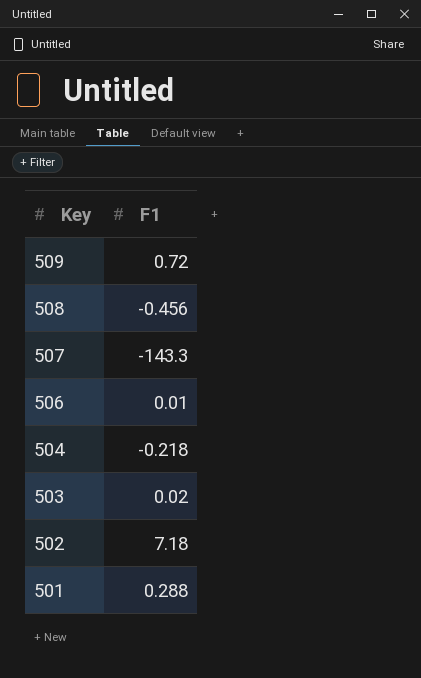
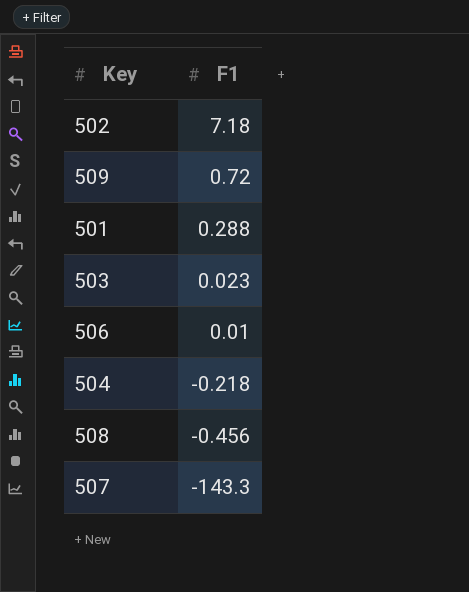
row order: Key descending -> F1 descending
503 | F1: 0.02 -> 0.023

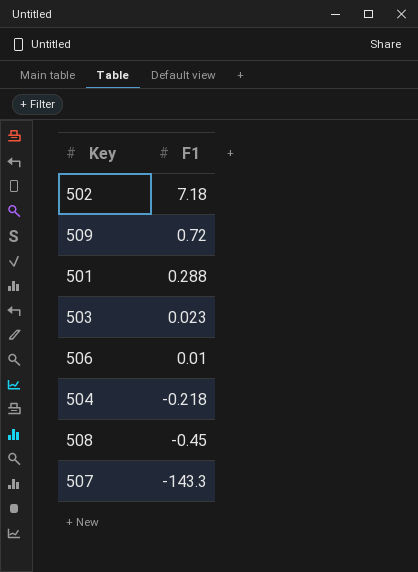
508 | F1: -0.456 -> -0.45

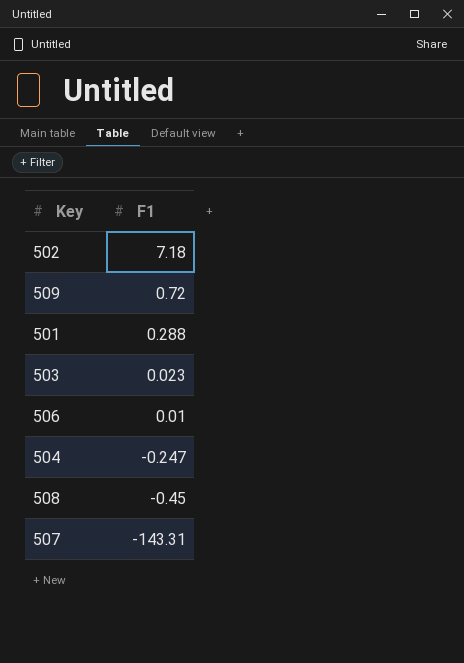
504 | F1: -0.218 -> -0.247
507 | F1: -143.3 -> -143.31

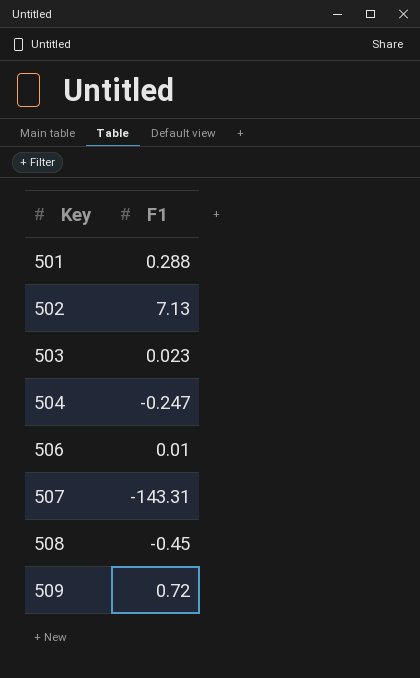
row order: F1 descending -> Key ascending
502 | F1: 7.18 -> 7.13

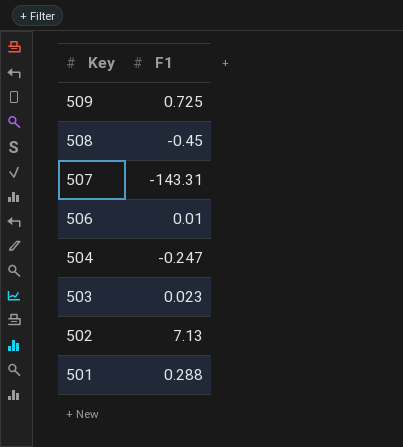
row order: Key ascending -> Key descending
509 | F1: 0.72 -> 0.725

